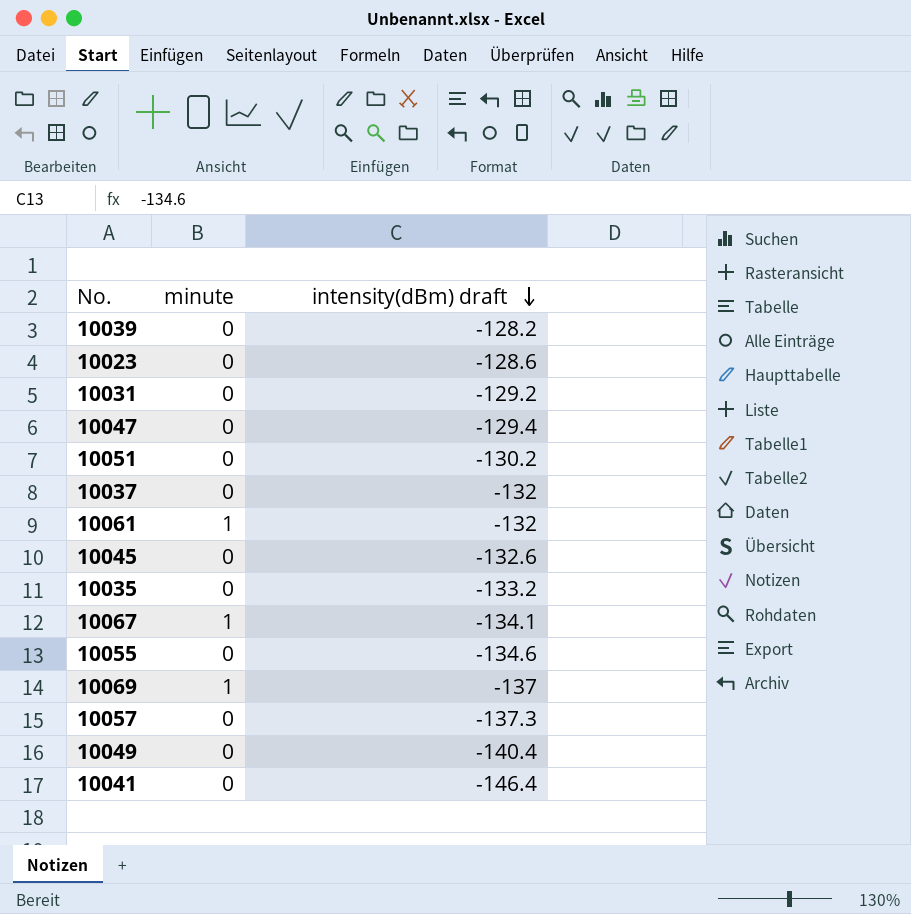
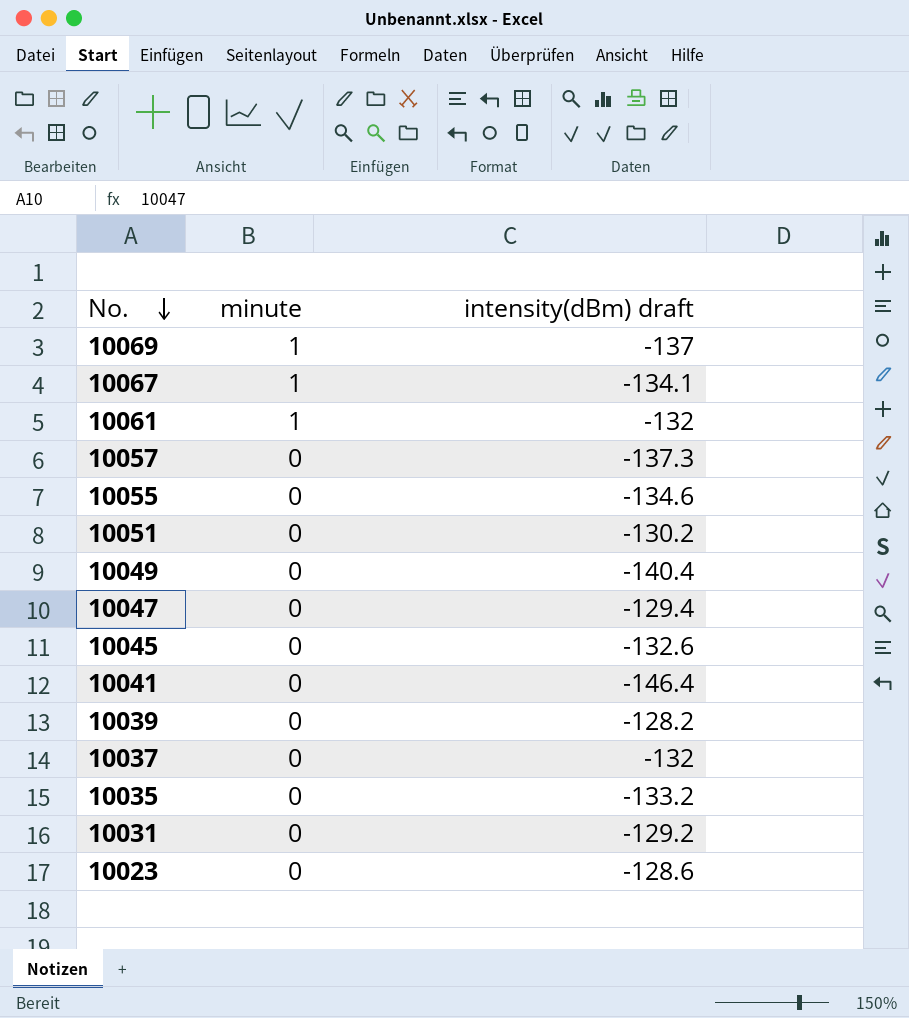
row order: intensity(dBm) draft descending -> No. descending

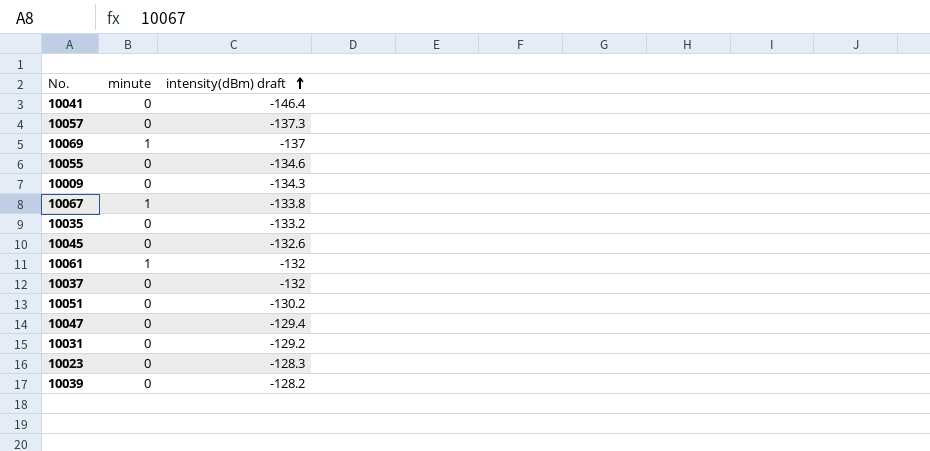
row order: No. descending -> intensity(dBm) draft ascending
row 10049: 0 | -140.4 -> none
row 10009: none -> 0 | -134.3
10067 | intensity(dBm) draft: -134.1 -> -133.8
10023 | intensity(dBm) draft: -128.6 -> -128.3

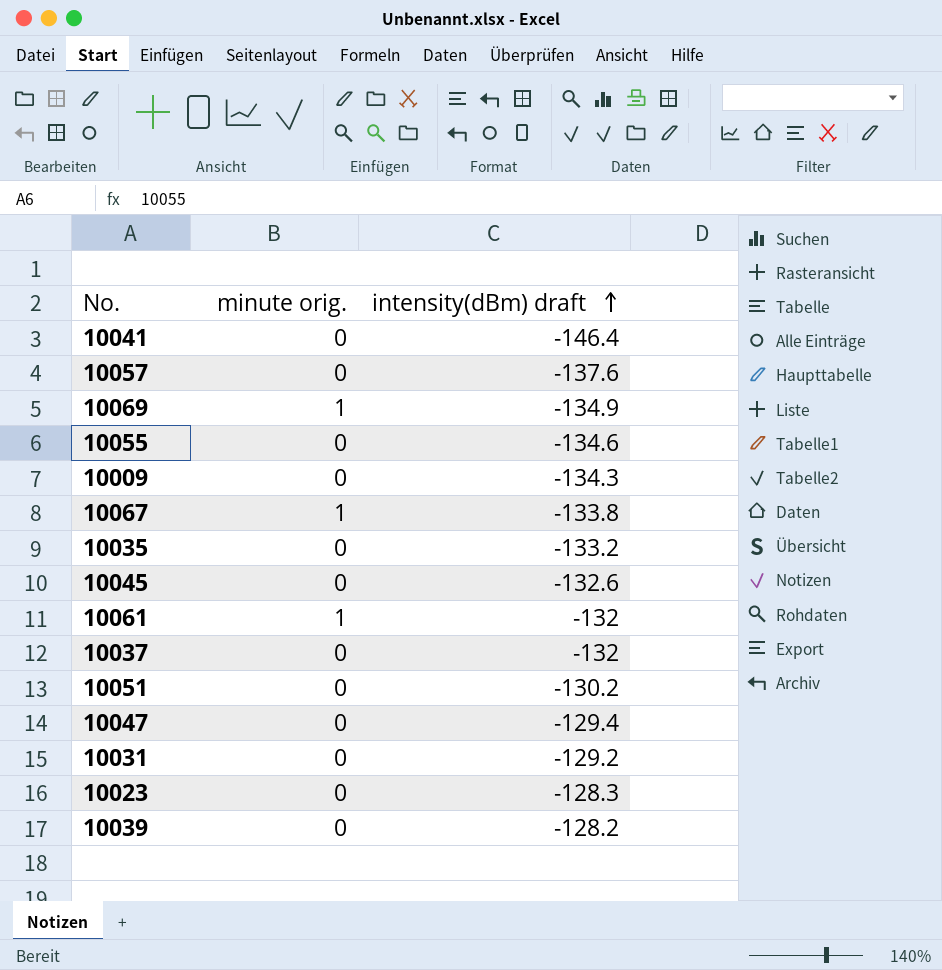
column name: minute -> minute orig.
10057 | intensity(dBm) draft: -137.3 -> -137.6
10069 | intensity(dBm) draft: -137 -> -134.9

